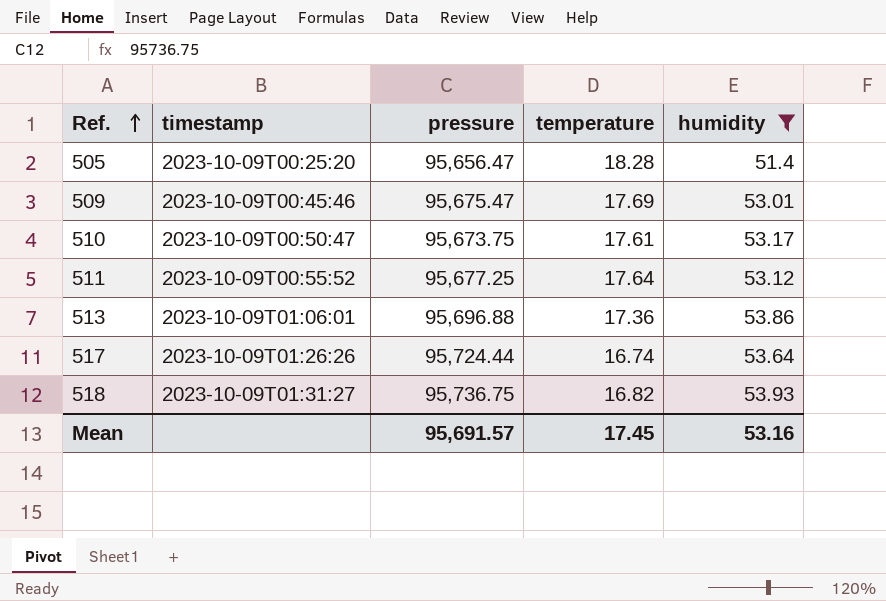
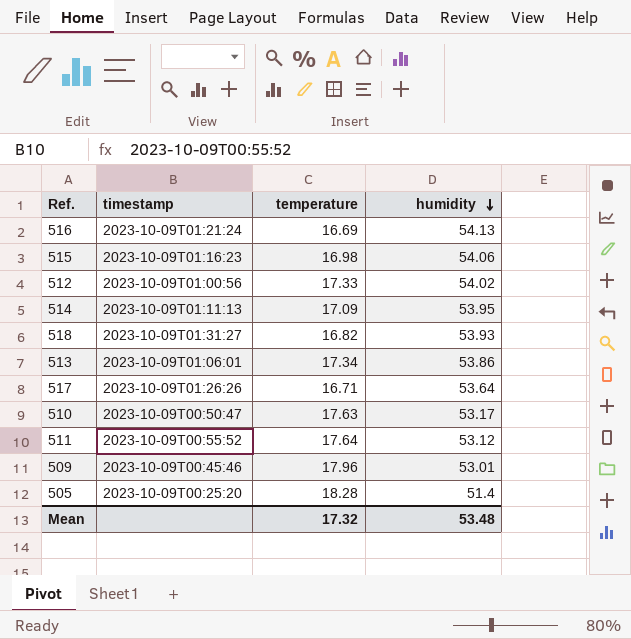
filter: humidity <= 53.93 -> none
row order: Ref. ascending -> humidity descending
column pressure | position: 3 -> none
513 | temperature: 17.36 -> 17.34
517 | temperature: 16.74 -> 16.71
510 | temperature: 17.61 -> 17.63
509 | temperature: 17.69 -> 17.96
Mean | temperature: 17.45 -> 17.32
Mean | humidity: 53.16 -> 53.48

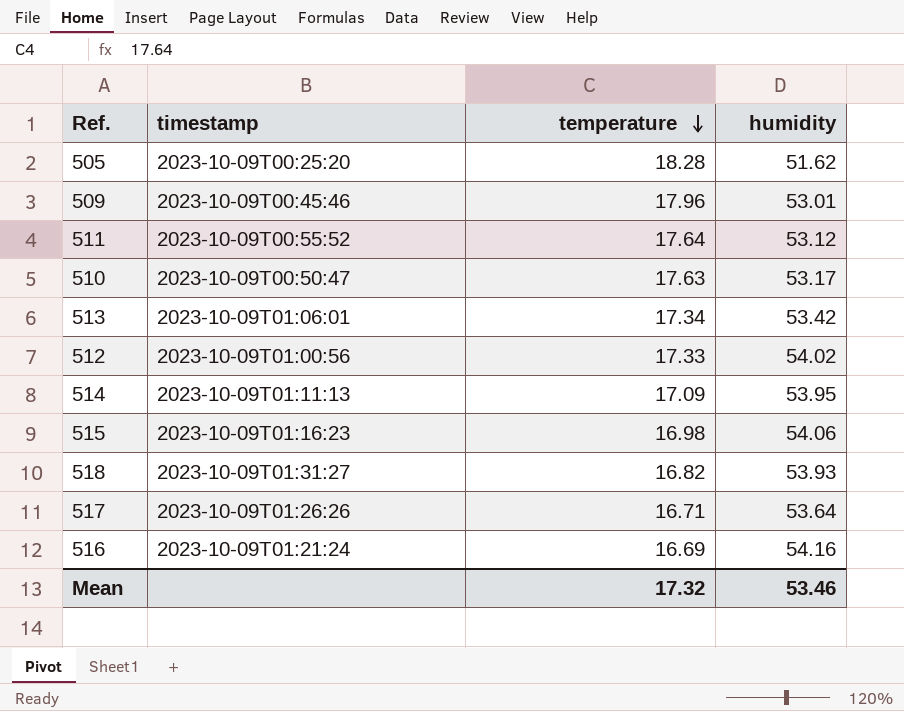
row order: humidity descending -> temperature descending
505 | humidity: 51.4 -> 51.62
513 | humidity: 53.86 -> 53.42
516 | humidity: 54.13 -> 54.16
Mean | humidity: 53.48 -> 53.46

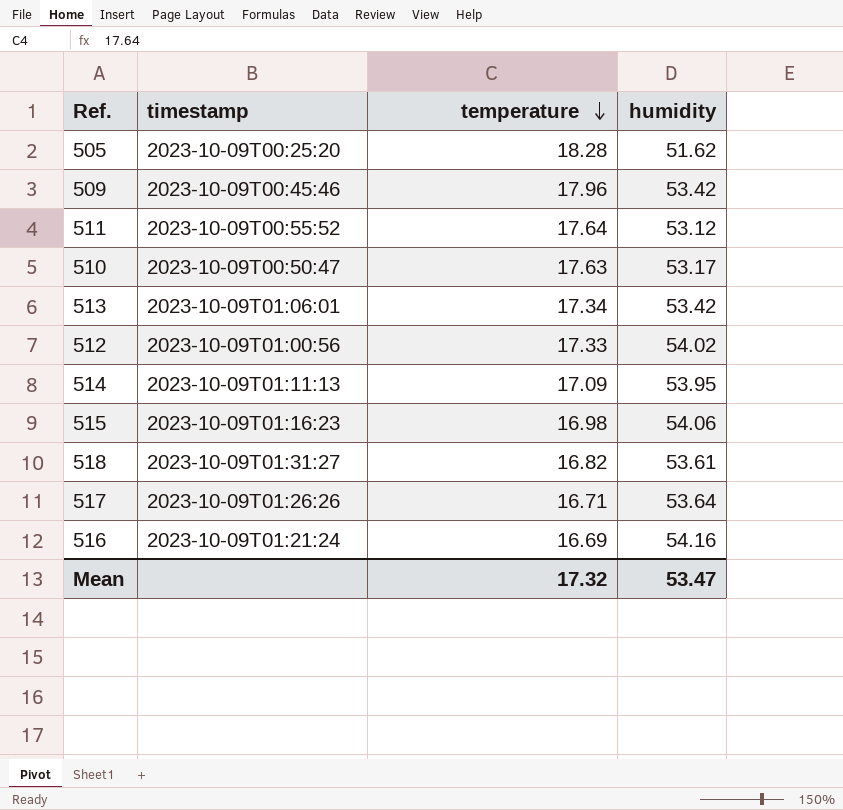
509 | humidity: 53.01 -> 53.42
518 | humidity: 53.93 -> 53.61
Mean | humidity: 53.46 -> 53.47

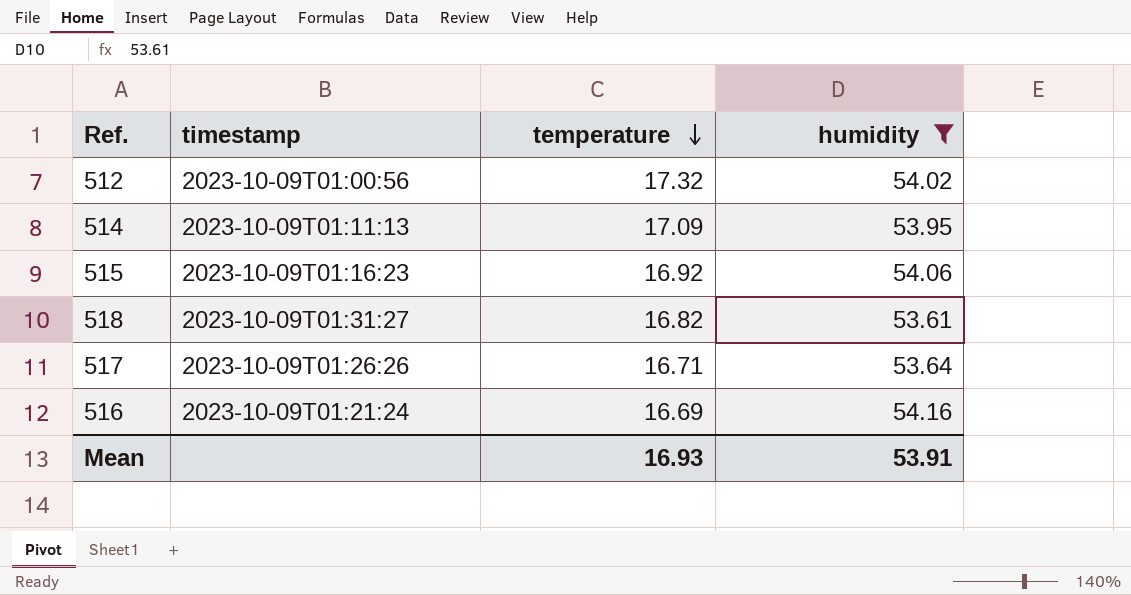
filter: none -> humidity >= 53.61
512 | temperature: 17.33 -> 17.32
515 | temperature: 16.98 -> 16.92
Mean | temperature: 17.32 -> 16.93
Mean | humidity: 53.47 -> 53.91

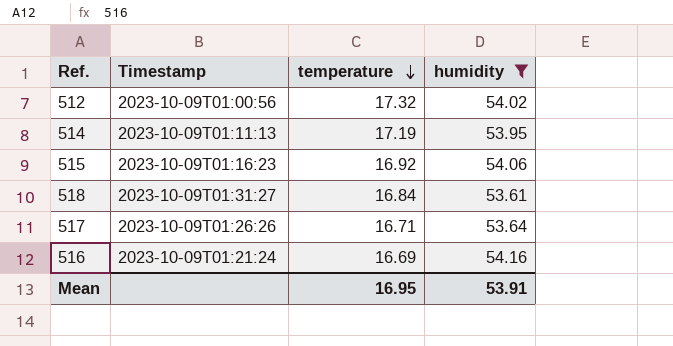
column name: timestamp -> Timestamp
514 | temperature: 17.09 -> 17.19
518 | temperature: 16.82 -> 16.84
Mean | temperature: 16.93 -> 16.95

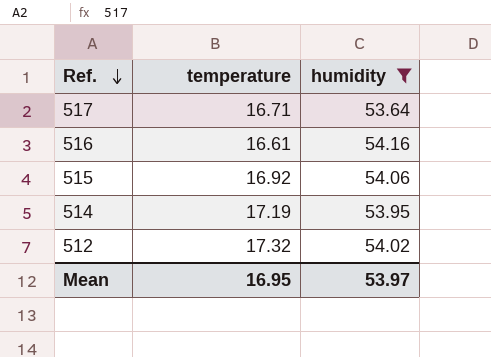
row order: temperature descending -> Ref. descending
column Timestamp | position: 2 -> none
row 518: 2023-10-09T01:31:27 | 16.84 | 53.61 -> none
516 | temperature: 16.69 -> 16.61
Mean | humidity: 53.91 -> 53.97

